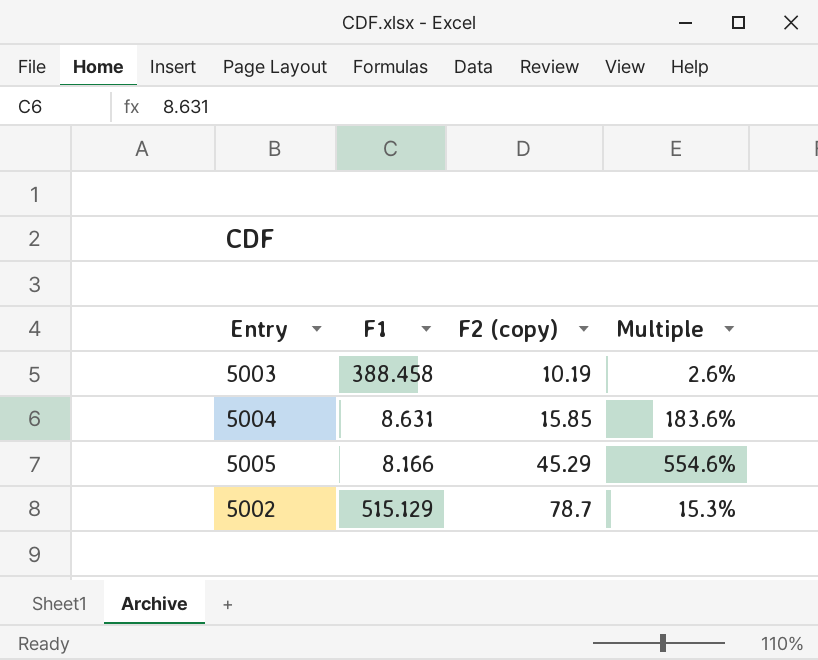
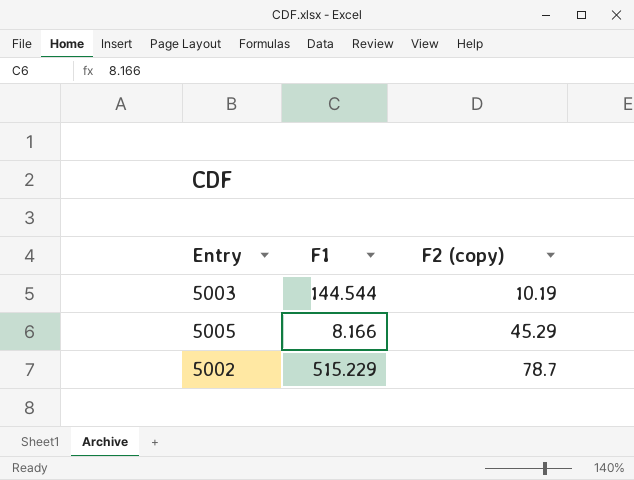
column Multiple | formula: [F2 (copy)] / [F1] -> none
row 5004: 8.631 | 15.85 | 183.6% -> none
5003 | F1: 388.458 -> 144.544
5002 | F1: 515.129 -> 515.229

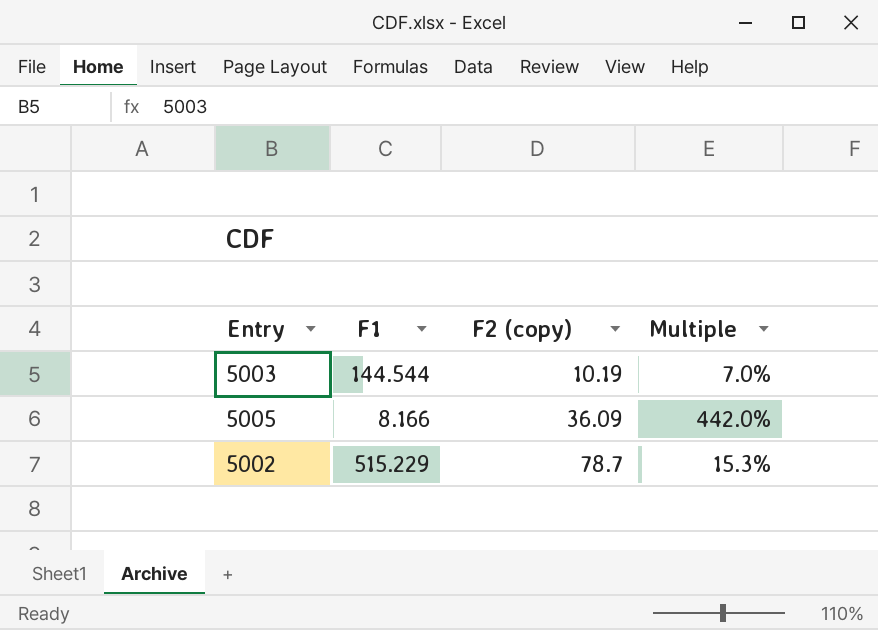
column Multiple | formula: none -> [F2 (copy)] / [F1]
5005 | F2 (copy): 45.29 -> 36.09

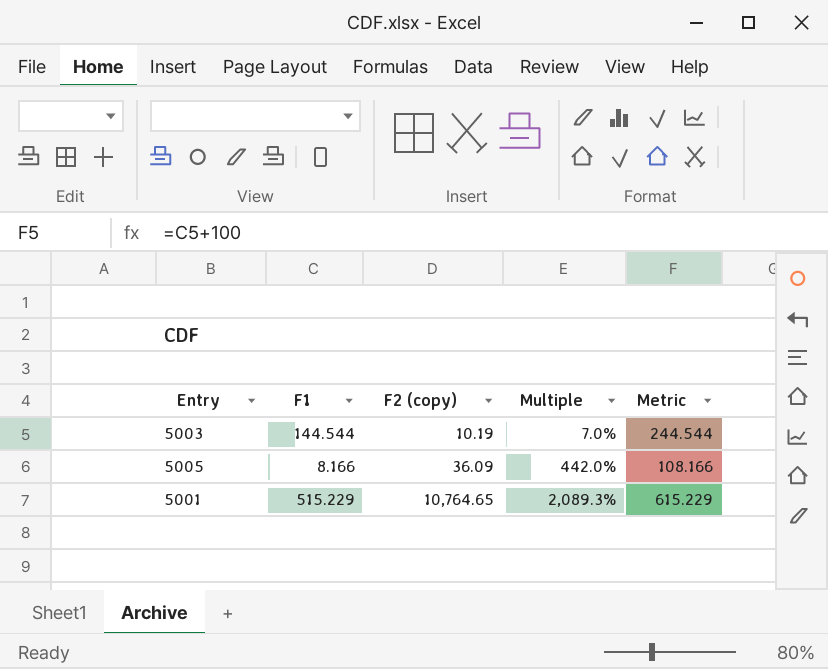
column Metric | formula: none -> [F1] + 100
row 5002: 515.229 | 78.7 | 15.3% -> none
row 5001: none -> 515.229 | 10,764.65 | 2,089.3% | 615.229

